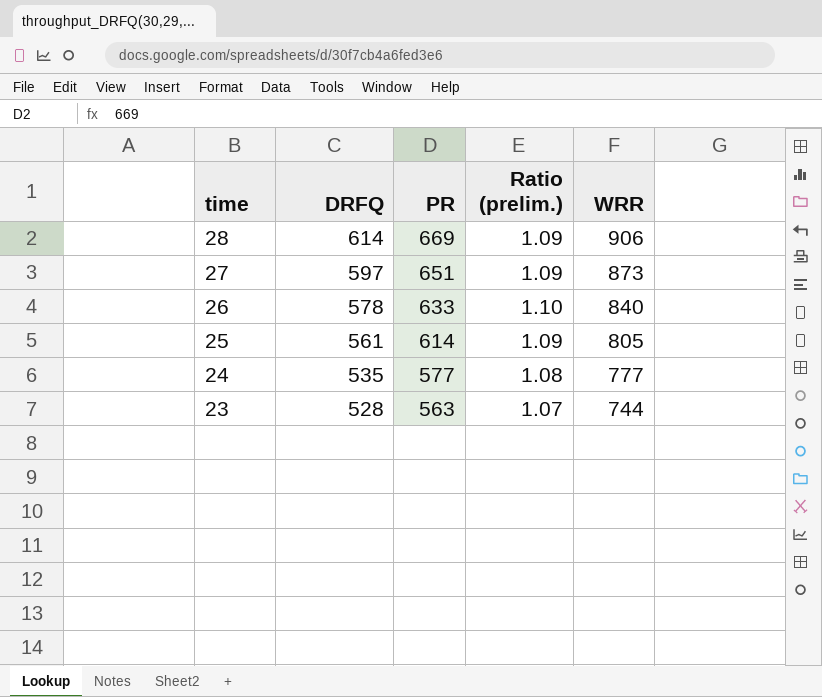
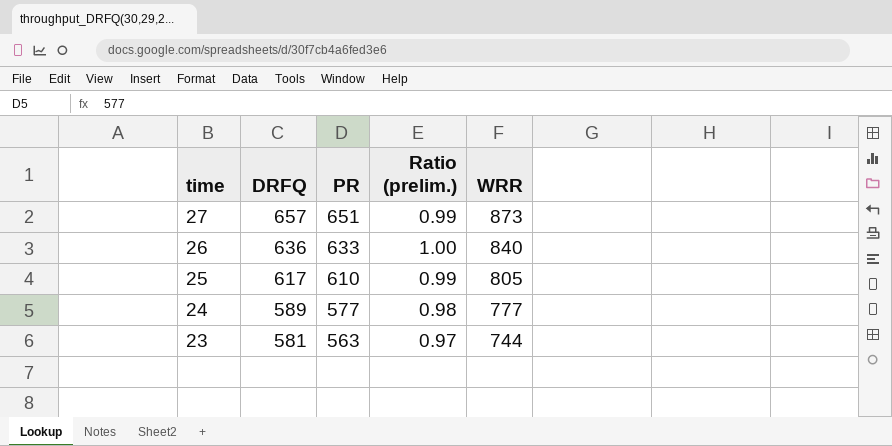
row 28: 614 | 669 | 1.09 | 906 -> none
27 | DRFQ: 597 -> 657
27 | Ratio (prelim.): 1.09 -> 0.99
26 | DRFQ: 578 -> 636
26 | Ratio (prelim.): 1.10 -> 1.00
25 | DRFQ: 561 -> 617
25 | PR: 614 -> 610
25 | Ratio (prelim.): 1.09 -> 0.99
24 | DRFQ: 535 -> 589
24 | Ratio (prelim.): 1.08 -> 0.98
23 | DRFQ: 528 -> 581
23 | Ratio (prelim.): 1.07 -> 0.97

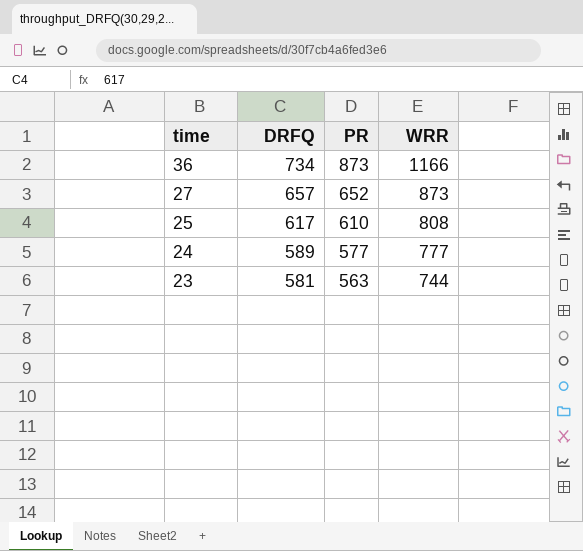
column Ratio (prelim.) | formula: [PR] / [DRFQ] -> none
row 26: 636 | 633 | 1.00 | 840 -> none
row 36: none -> 734 | 873 | 1166
27 | PR: 651 -> 652
25 | WRR: 805 -> 808

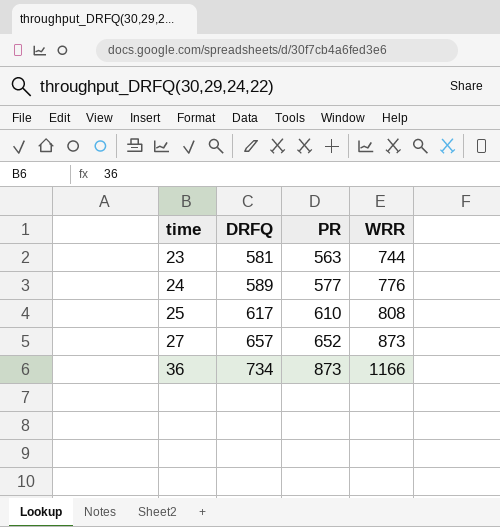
row order: time descending -> time ascending
24 | WRR: 777 -> 776

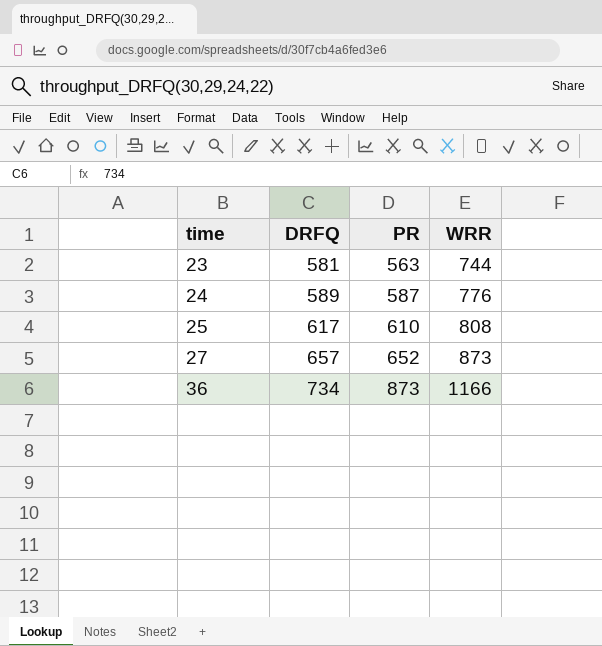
24 | PR: 577 -> 587

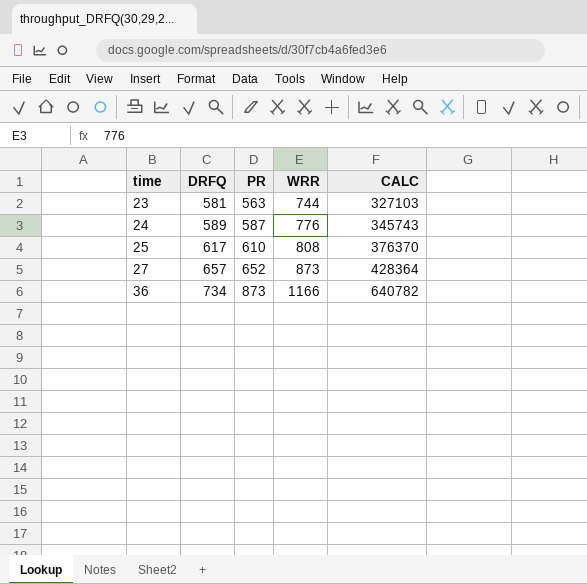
column CALC | formula: none -> [DRFQ] * [PR]

